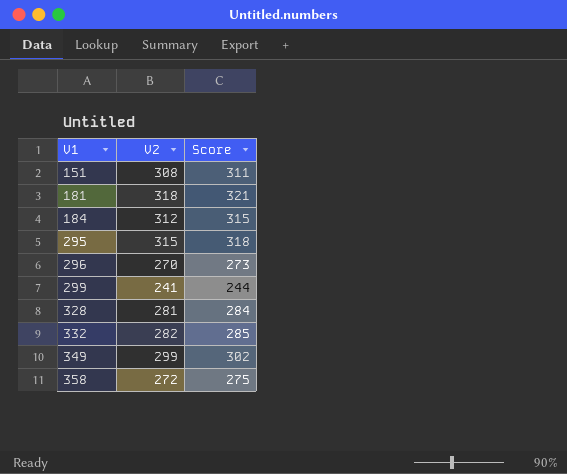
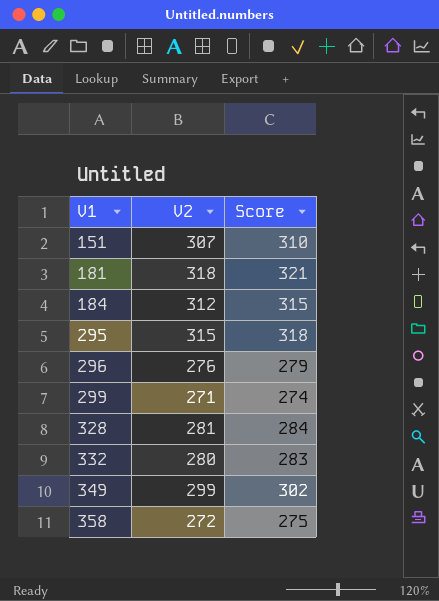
151 | V2: 308 -> 307
151 | Score: 311 -> 310
296 | V2: 270 -> 276
296 | Score: 273 -> 279
299 | V2: 241 -> 271
299 | Score: 244 -> 274
332 | V2: 282 -> 280
332 | Score: 285 -> 283

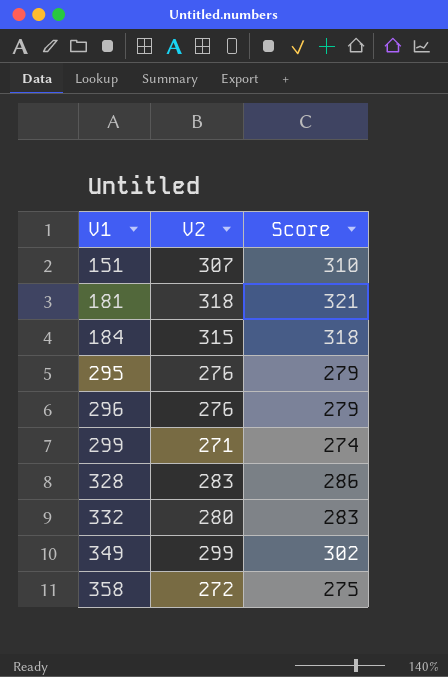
184 | V2: 312 -> 315
184 | Score: 315 -> 318
295 | V2: 315 -> 276
295 | Score: 318 -> 279
328 | V2: 281 -> 283
328 | Score: 284 -> 286

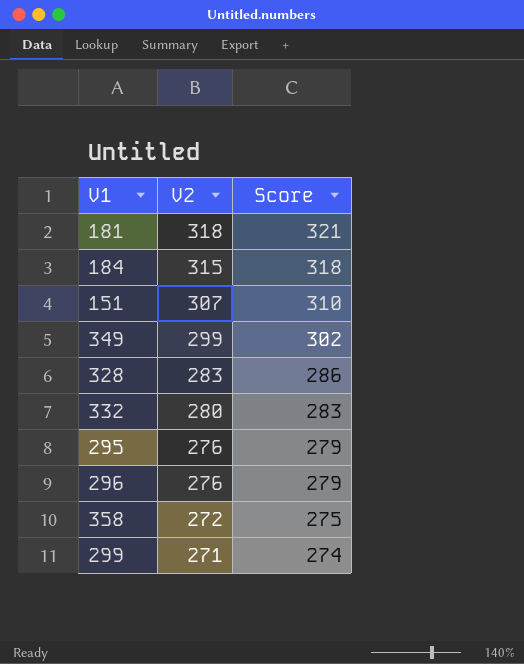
row order: V1 ascending -> V2 descending

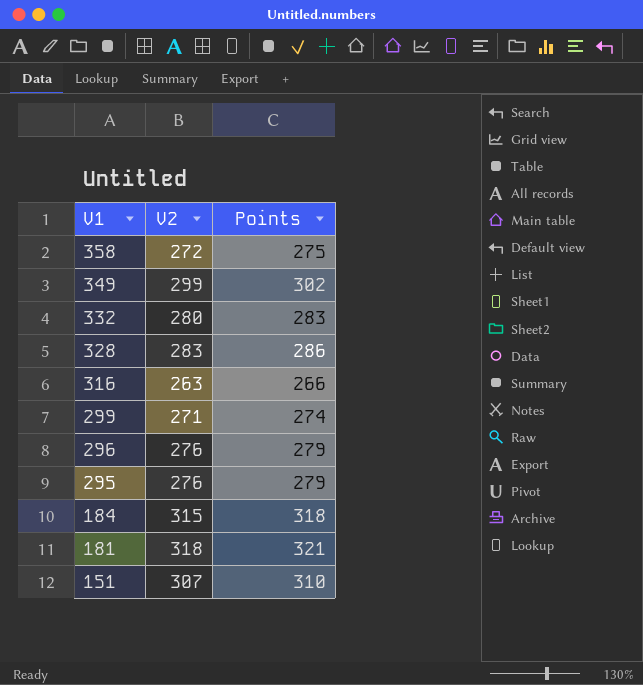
row order: V2 descending -> V1 descending
column name: Score -> Points
row 316: none -> 263 | 266

